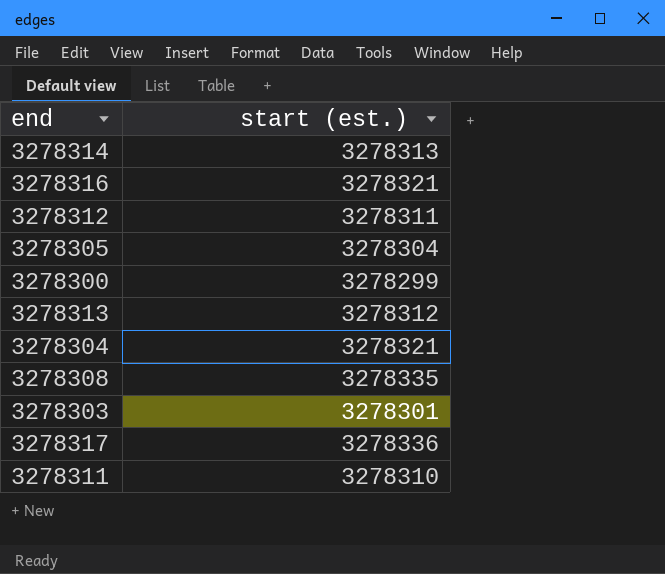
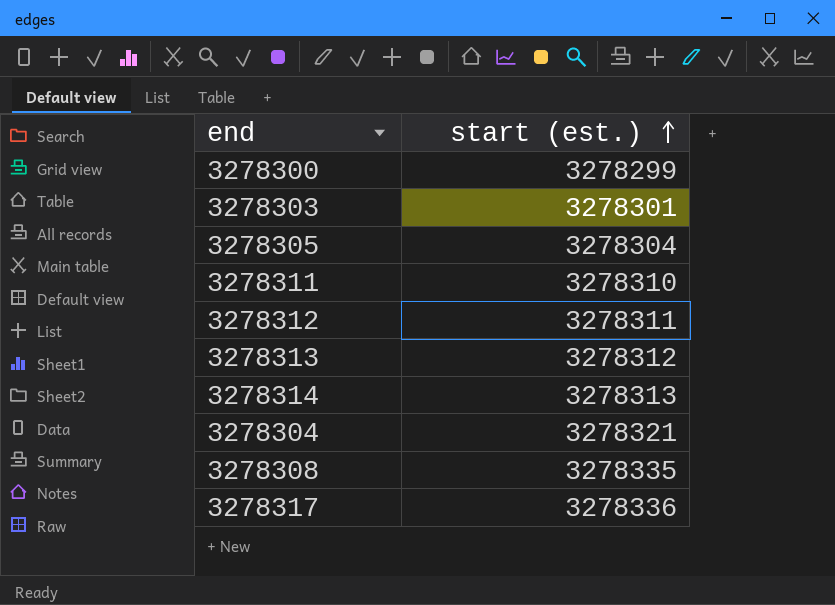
row order: none -> start (est.) ascending
row 3278316: 3278321 -> none

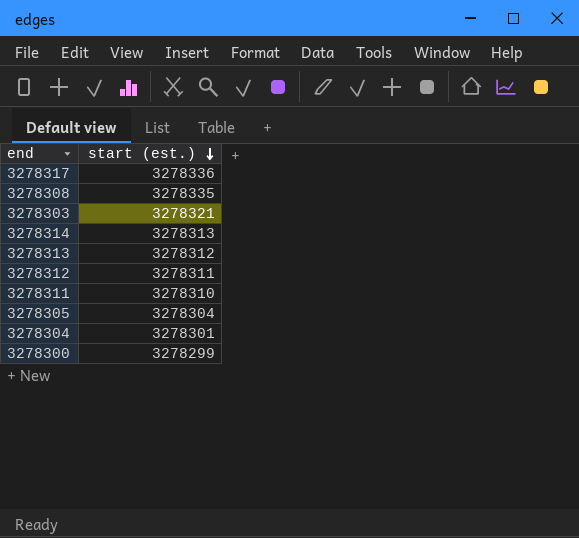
row order: start (est.) ascending -> start (est.) descending
3278303 | start (est.): 3278301 -> 3278321
3278304 | start (est.): 3278321 -> 3278301

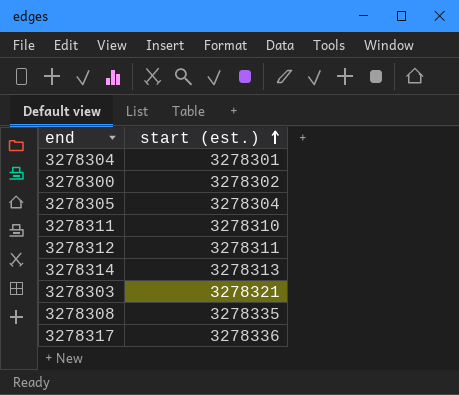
row order: start (est.) descending -> start (est.) ascending
row 3278313: 3278312 -> none
3278300 | start (est.): 3278299 -> 3278302

